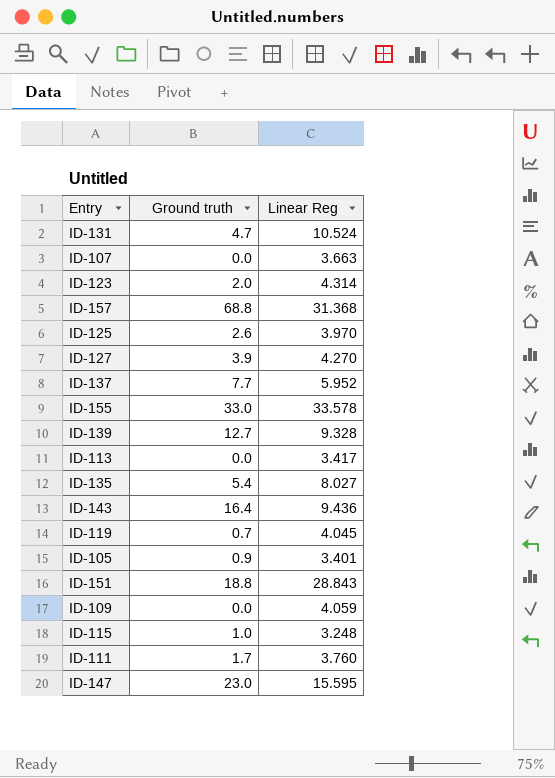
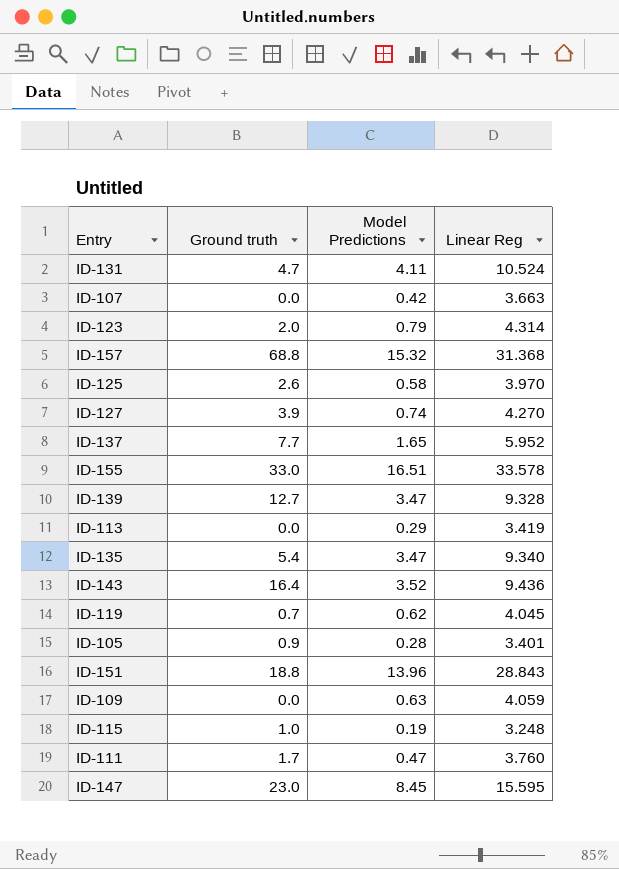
column Model Predictions | position: none -> 3
ID-113 | Linear Reg: 3.417 -> 3.419
ID-135 | Linear Reg: 8.027 -> 9.340

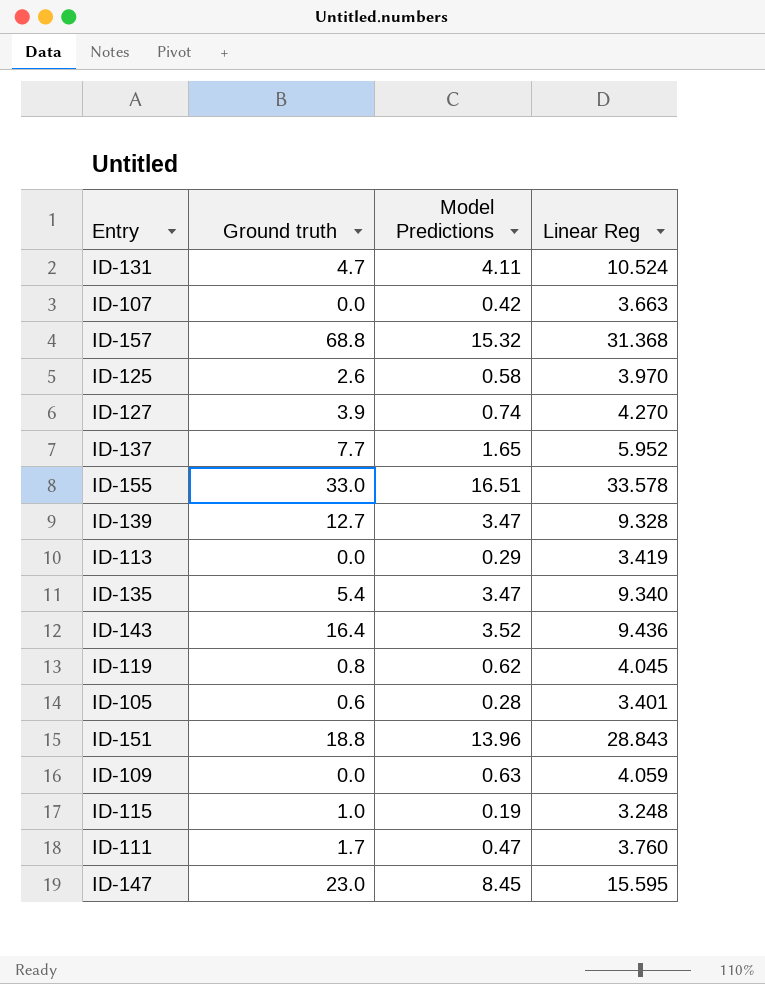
row ID-123: 2.0 | 0.79 | 4.314 -> none
ID-119 | Ground truth: 0.7 -> 0.8
ID-105 | Ground truth: 0.9 -> 0.6

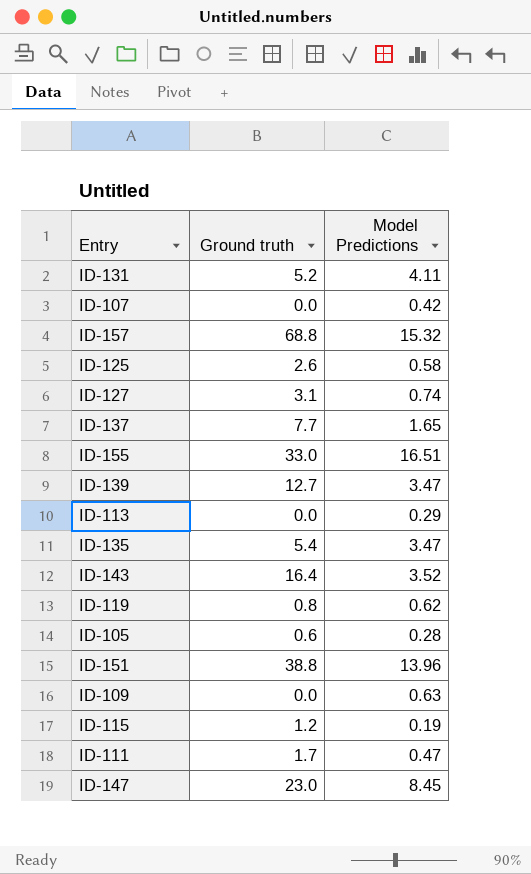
column Linear Reg | position: 4 -> none
ID-131 | Ground truth: 4.7 -> 5.2
ID-127 | Ground truth: 3.9 -> 3.1
ID-151 | Ground truth: 18.8 -> 38.8
ID-115 | Ground truth: 1.0 -> 1.2

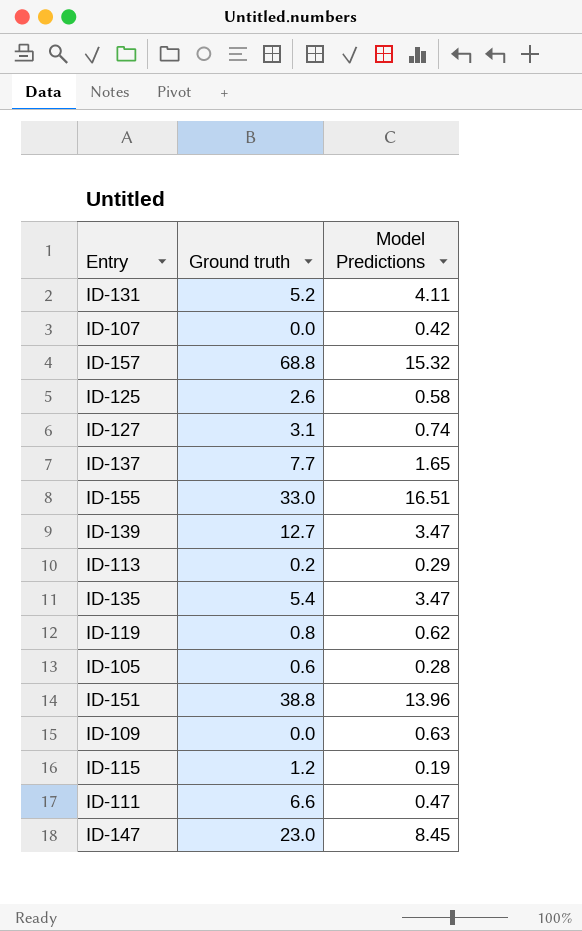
row ID-143: 16.4 | 3.52 -> none
ID-113 | Ground truth: 0.0 -> 0.2
ID-111 | Ground truth: 1.7 -> 6.6

